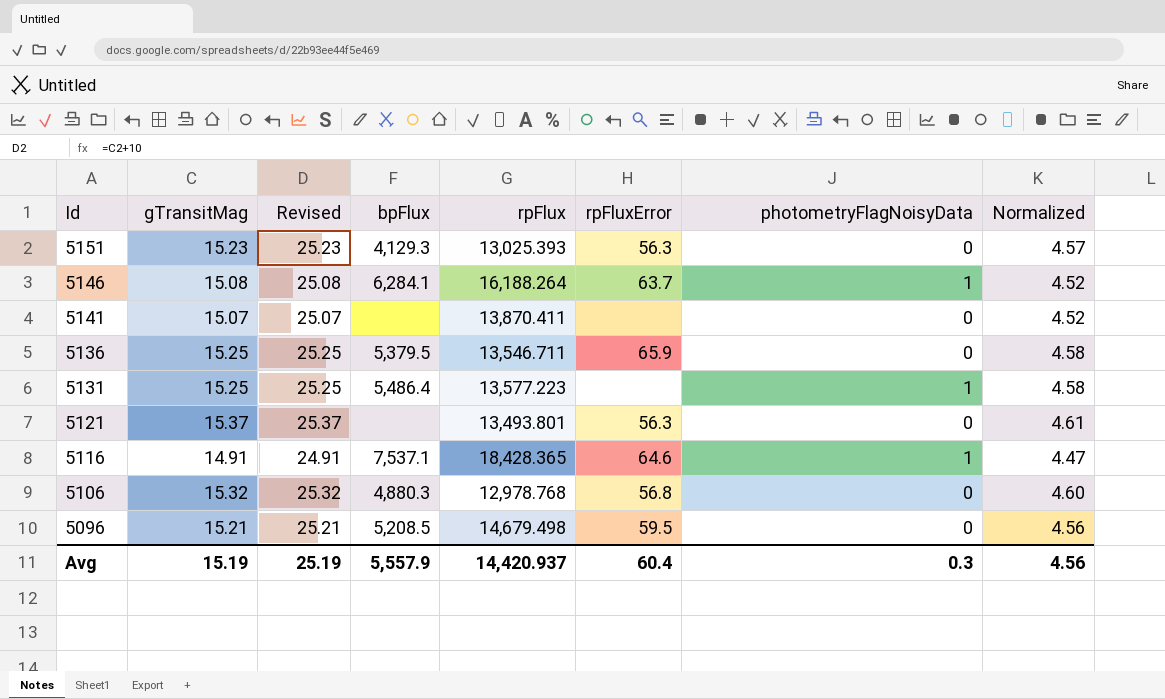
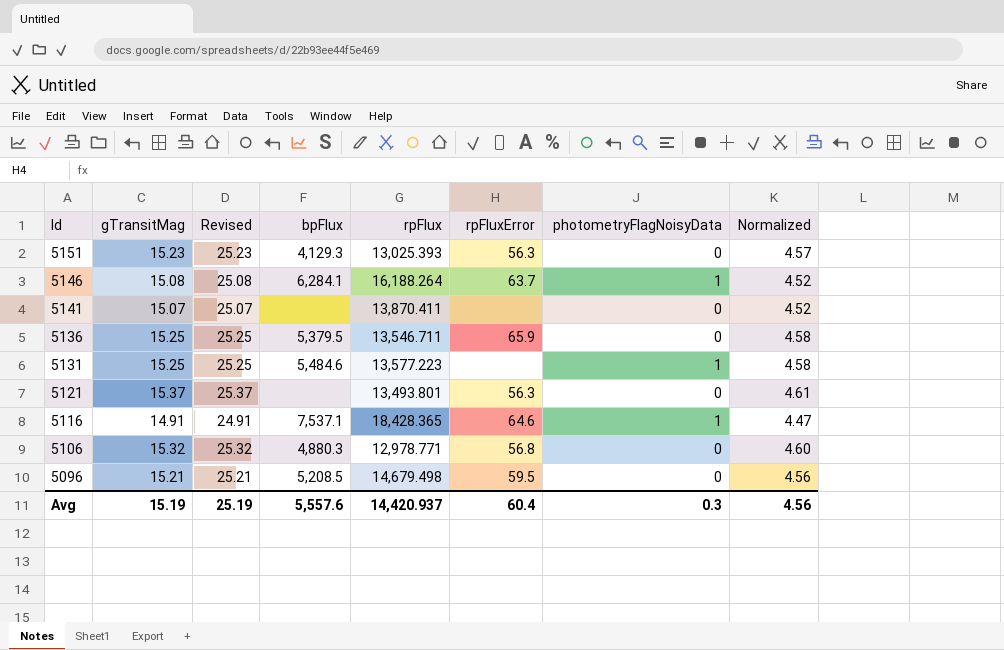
5131 | bpFlux: 5,486.4 -> 5,484.6
5106 | rpFlux: 12,978.768 -> 12,978.771
Avg | bpFlux: 5,557.9 -> 5,557.6

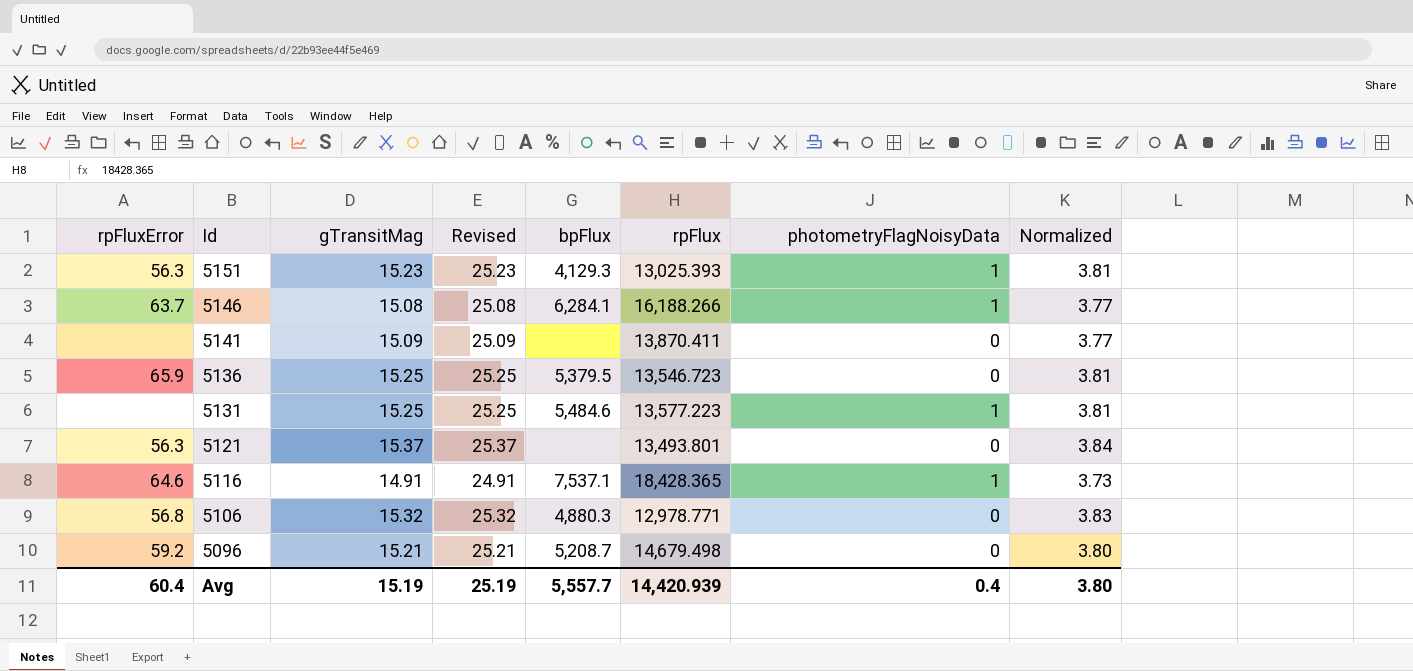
column rpFluxError | position: 6 -> 1
column Normalized | formula: [gTransitMag] * 0.3 -> [gTransitMag] * 0.25
5151 | photometryFlagNoisyData: 0 -> 1
5146 | rpFlux: 16,188.264 -> 16,188.266
5141 | gTransitMag: 15.07 -> 15.09
5141 | Revised: 25.07 -> 25.09
5136 | rpFlux: 13,546.711 -> 13,546.723
5096 | rpFluxError: 59.5 -> 59.2
5096 | bpFlux: 5,208.5 -> 5,208.7
Avg | bpFlux: 5,557.6 -> 5,557.7
Avg | rpFlux: 14,420.937 -> 14,420.939
Avg | photometryFlagNoisyData: 0.3 -> 0.4
Avg | Normalized: 4.56 -> 3.80

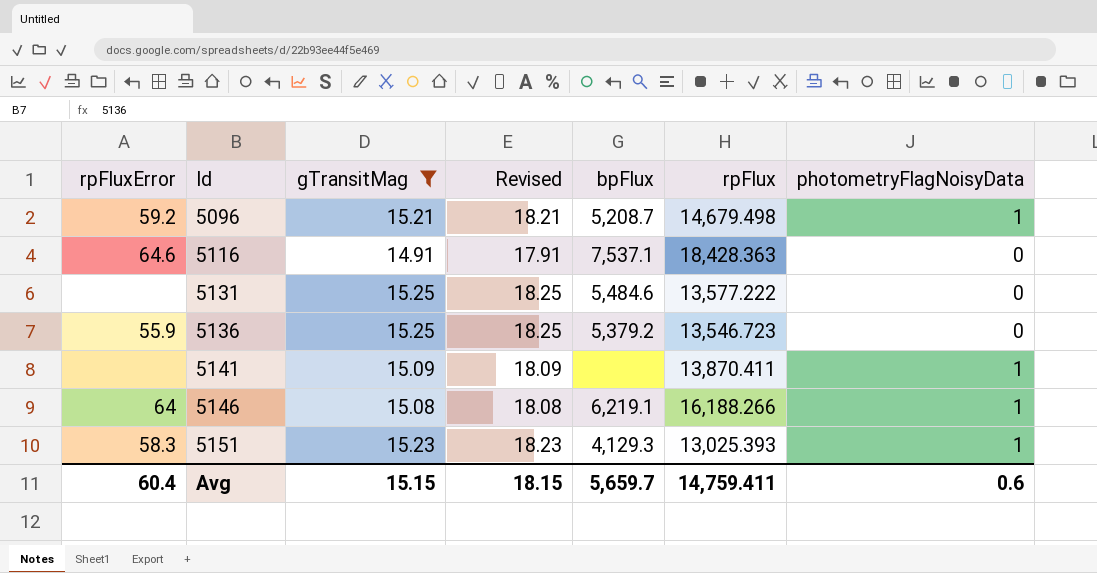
filter: none -> gTransitMag <= 15.25
row order: Id descending -> Id ascending
column Normalized | formula: [gTransitMag] * 0.25 -> none
column Revised | formula: [gTransitMag] + 10 -> [gTransitMag] + 3
5096 | photometryFlagNoisyData: 0 -> 1
5116 | rpFlux: 18,428.365 -> 18,428.363
5116 | photometryFlagNoisyData: 1 -> 0
5131 | rpFlux: 13,577.223 -> 13,577.222
5131 | photometryFlagNoisyData: 1 -> 0
5136 | rpFluxError: 65.9 -> 55.9
5136 | bpFlux: 5,379.5 -> 5,379.2
5141 | photometryFlagNoisyData: 0 -> 1
5146 | rpFluxError: 63.7 -> 64
5146 | bpFlux: 6,284.1 -> 6,219.1
5151 | rpFluxError: 56.3 -> 58.3
Avg | gTransitMag: 15.19 -> 15.15
Avg | Revised: 25.19 -> 18.15
Avg | bpFlux: 5,557.7 -> 5,659.7
Avg | rpFlux: 14,420.939 -> 14,759.411
Avg | photometryFlagNoisyData: 0.4 -> 0.6

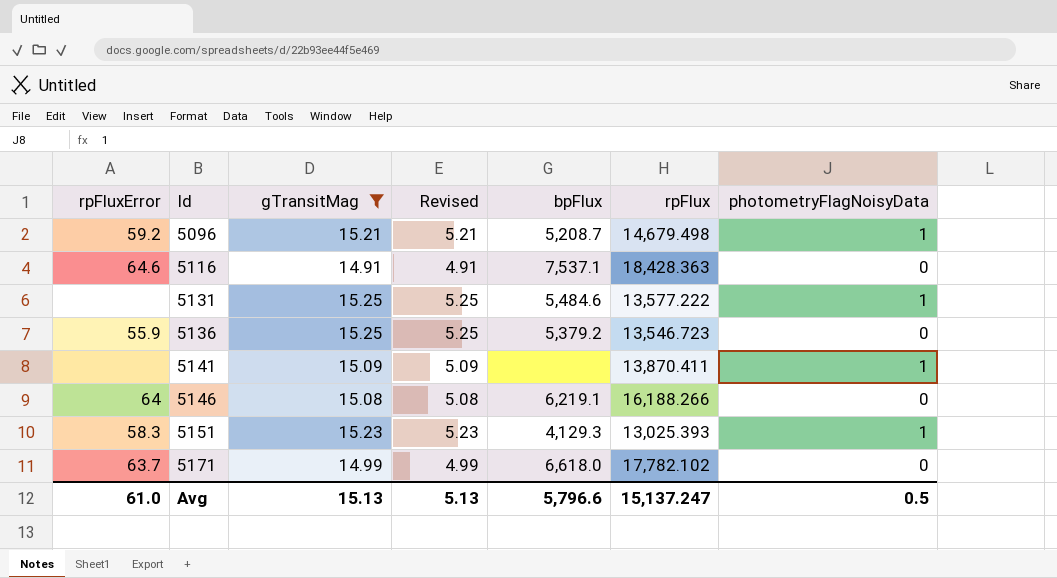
column Revised | formula: [gTransitMag] + 3 -> [gTransitMag] - 10
5131 | photometryFlagNoisyData: 0 -> 1
5146 | photometryFlagNoisyData: 1 -> 0
row 5171: none -> 63.7 | 14.99 | 4.99 | 6,618.0 | 17,782.102 | 0
Avg | rpFluxError: 60.4 -> 61.0
Avg | gTransitMag: 15.15 -> 15.13
Avg | Revised: 18.15 -> 5.13
Avg | bpFlux: 5,659.7 -> 5,796.6
Avg | rpFlux: 14,759.411 -> 15,137.247
Avg | photometryFlagNoisyData: 0.6 -> 0.5

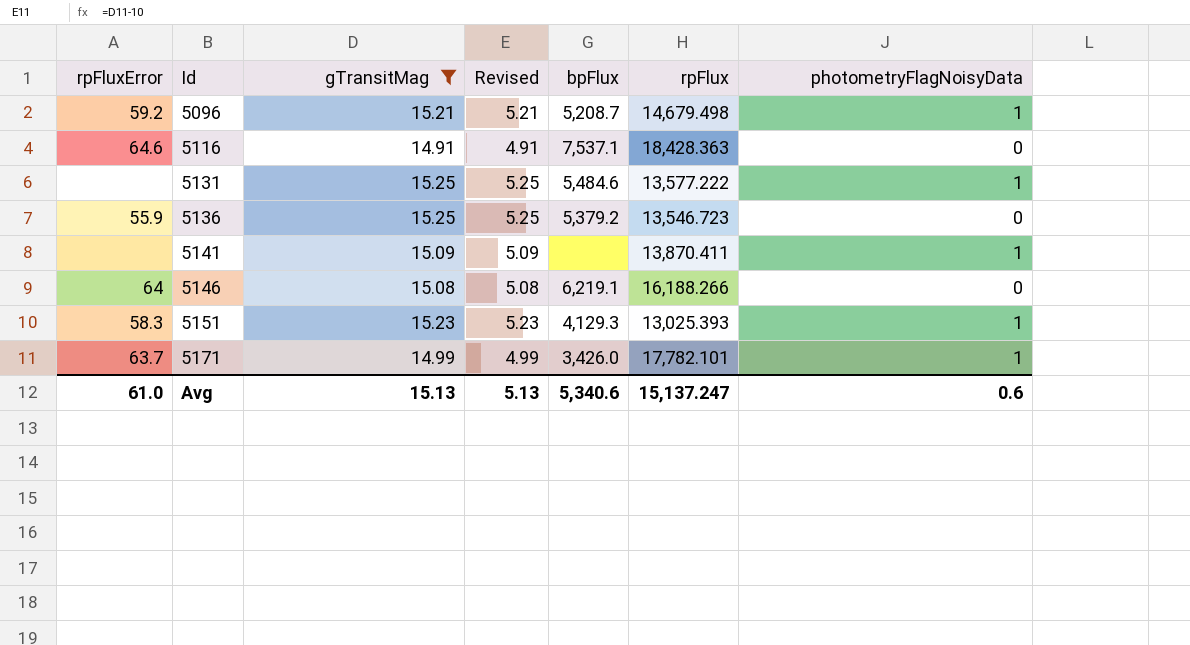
5171 | bpFlux: 6,618.0 -> 3,426.0
5171 | rpFlux: 17,782.102 -> 17,782.101
5171 | photometryFlagNoisyData: 0 -> 1
Avg | bpFlux: 5,796.6 -> 5,340.6
Avg | photometryFlagNoisyData: 0.5 -> 0.6

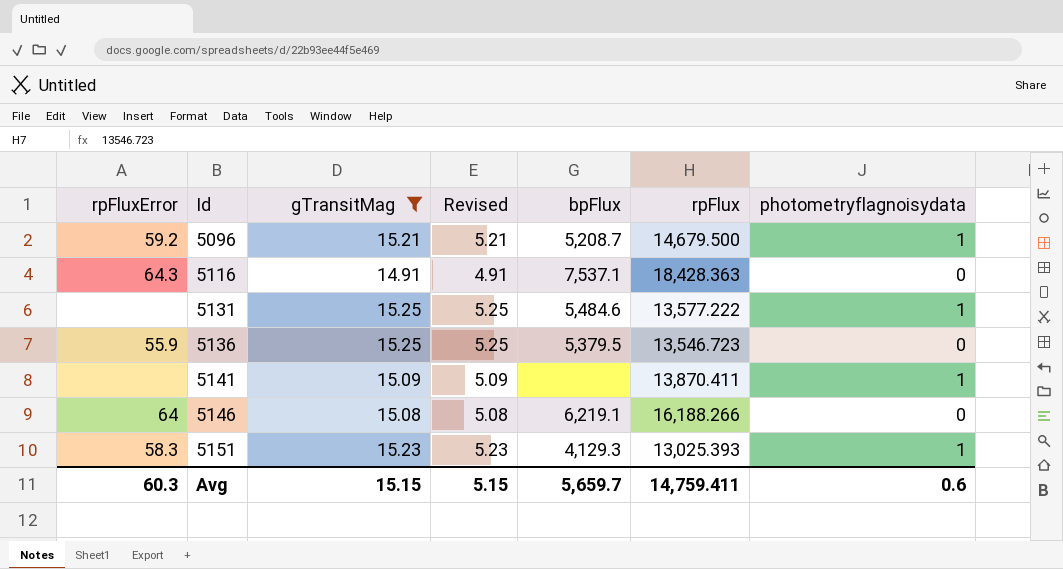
column name: photometryFlagNoisyData -> photometryflagnoisydata
row 5171: 63.7 | 14.99 | 4.99 | 3,426.0 | 17,782.101 | 1 -> none
5096 | rpFlux: 14,679.498 -> 14,679.500
5116 | rpFluxError: 64.6 -> 64.3
5136 | bpFlux: 5,379.2 -> 5,379.5
Avg | rpFluxError: 61.0 -> 60.3
Avg | gTransitMag: 15.13 -> 15.15
Avg | Revised: 5.13 -> 5.15
Avg | bpFlux: 5,340.6 -> 5,659.7
Avg | rpFlux: 15,137.247 -> 14,759.411

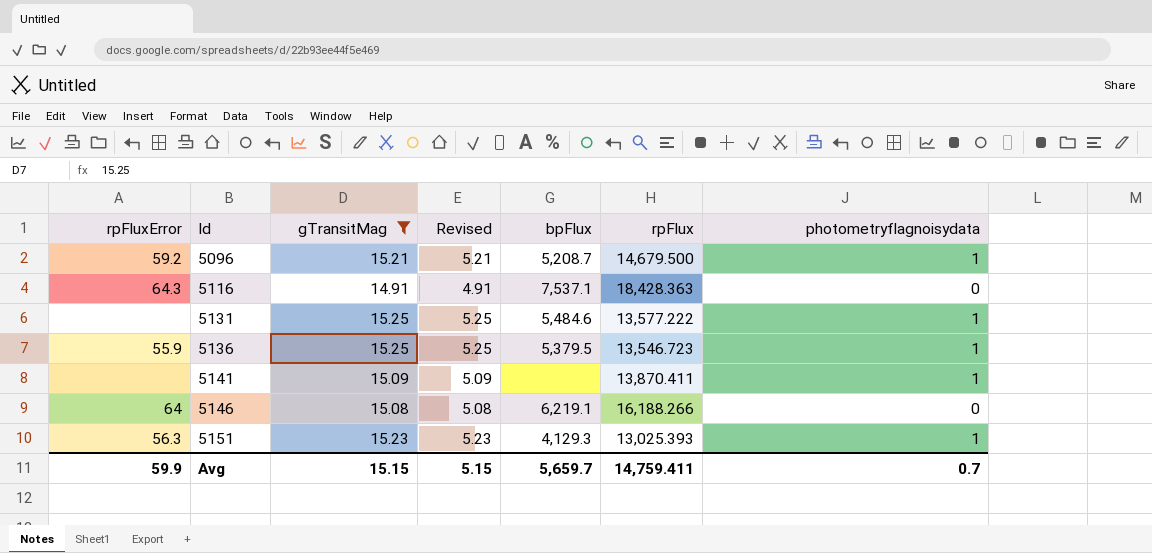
5136 | photometryflagnoisydata: 0 -> 1
5151 | rpFluxError: 58.3 -> 56.3
Avg | rpFluxError: 60.3 -> 59.9
Avg | photometryflagnoisydata: 0.6 -> 0.7

